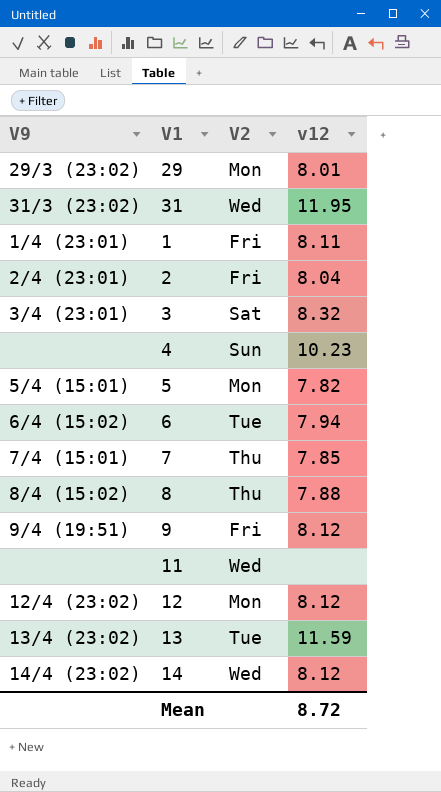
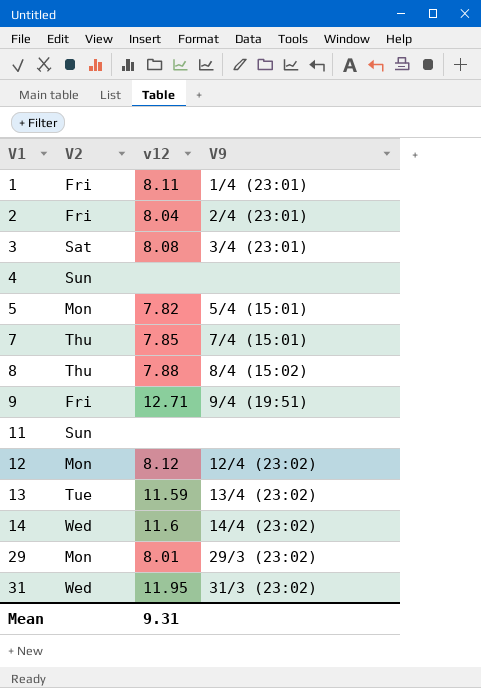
row order: none -> V1 ascending
column V9 | position: 1 -> 4
row 6: 6/4 (15:02) | Tue | 7.94 -> none
3 | v12: 8.32 -> 8.08
4 | v12: 10.23 -> none
9 | v12: 8.12 -> 12.71
11 | V2: Wed -> Sun
14 | v12: 8.12 -> 11.6
Mean | v12: 8.72 -> 9.31

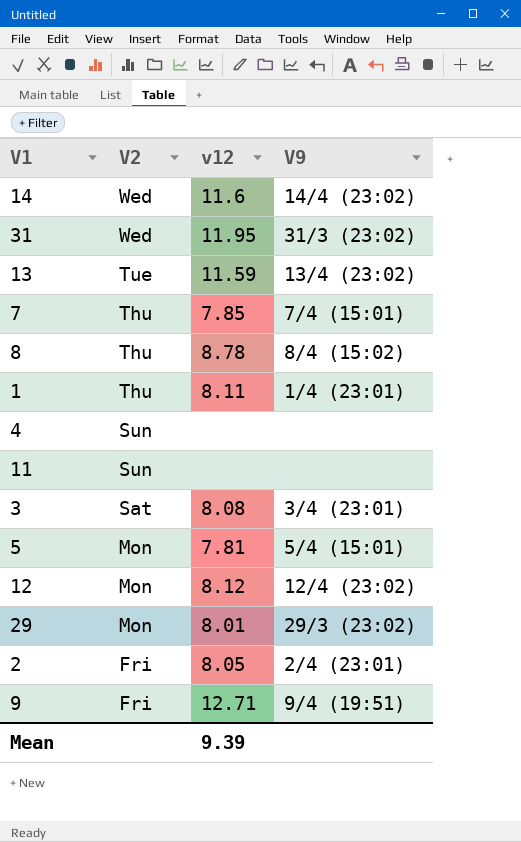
row order: V1 ascending -> V2 descending
8 | v12: 7.88 -> 8.78
1 | V2: Fri -> Thu
5 | v12: 7.82 -> 7.81
2 | v12: 8.04 -> 8.05
Mean | v12: 9.31 -> 9.39

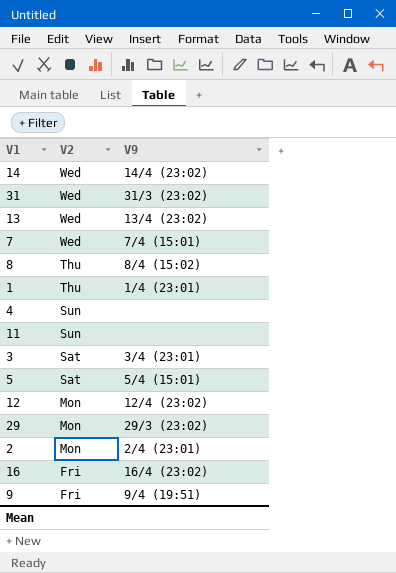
column v12 | position: 3 -> none
13 | V2: Tue -> Wed
7 | V2: Thu -> Wed
5 | V2: Mon -> Sat
2 | V2: Fri -> Mon
row 16: none -> Fri | 16/4 (23:02)

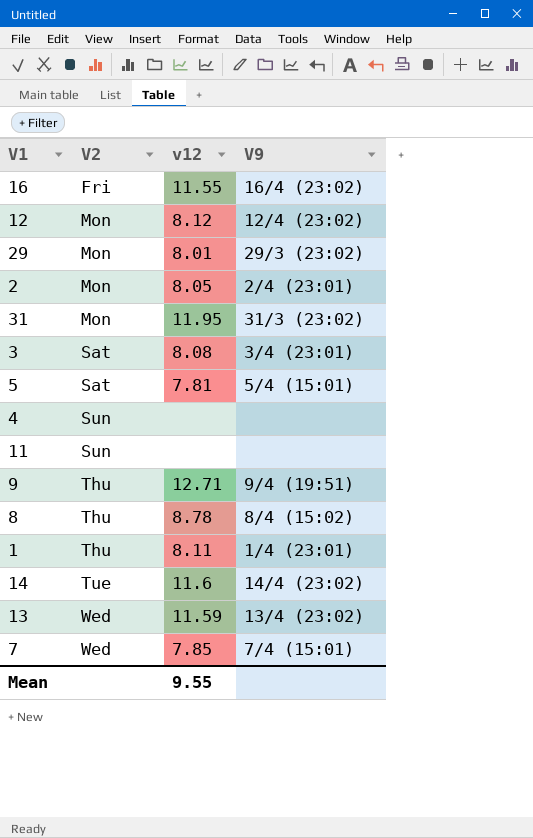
row order: V2 descending -> V2 ascending
column v12 | position: none -> 3
31 | V2: Wed -> Mon
9 | V2: Fri -> Thu
14 | V2: Wed -> Tue

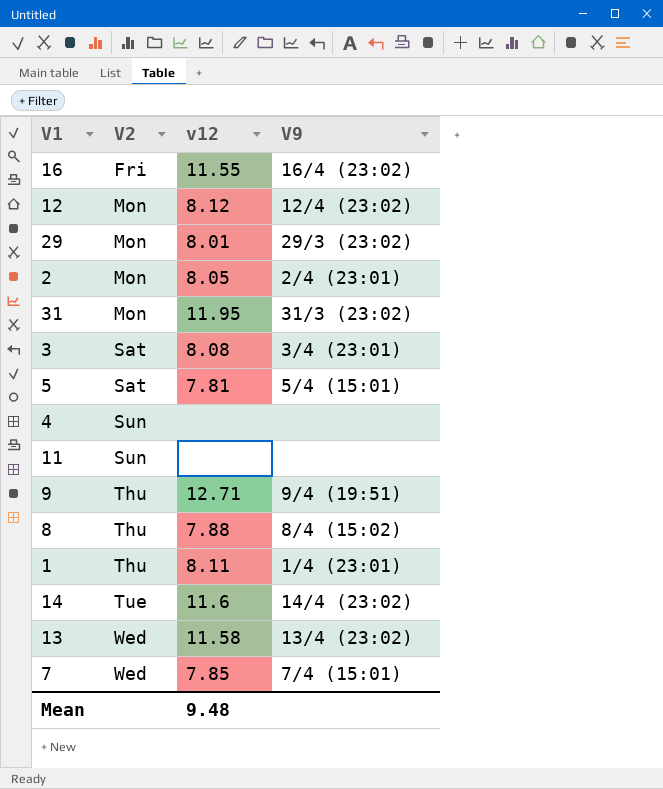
8 | v12: 8.78 -> 7.88
13 | v12: 11.59 -> 11.58
Mean | v12: 9.55 -> 9.48

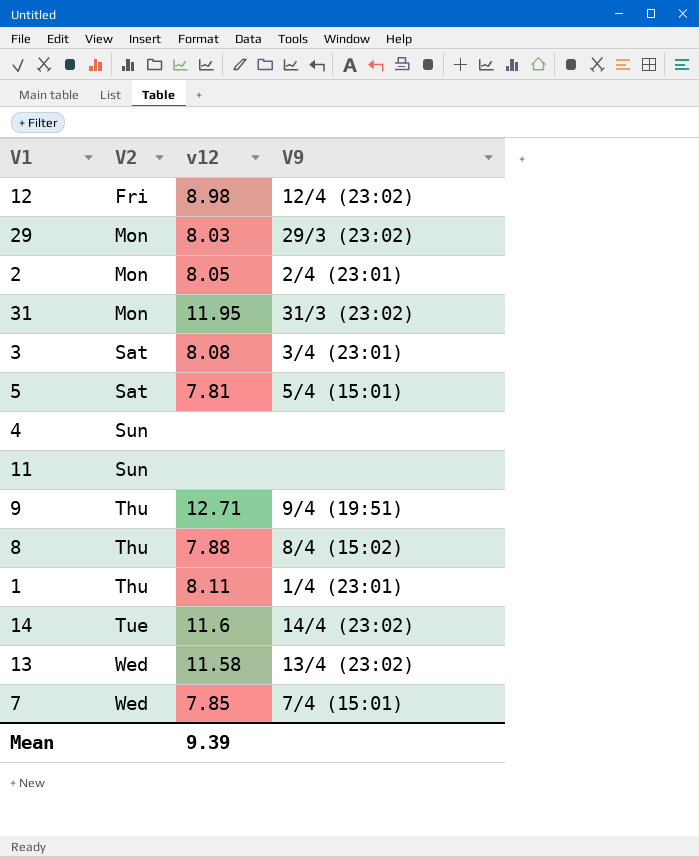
row 16: Fri | 11.55 | 16/4 (23:02) -> none
12 | V2: Mon -> Fri
12 | v12: 8.12 -> 8.98
29 | v12: 8.01 -> 8.03
Mean | v12: 9.48 -> 9.39

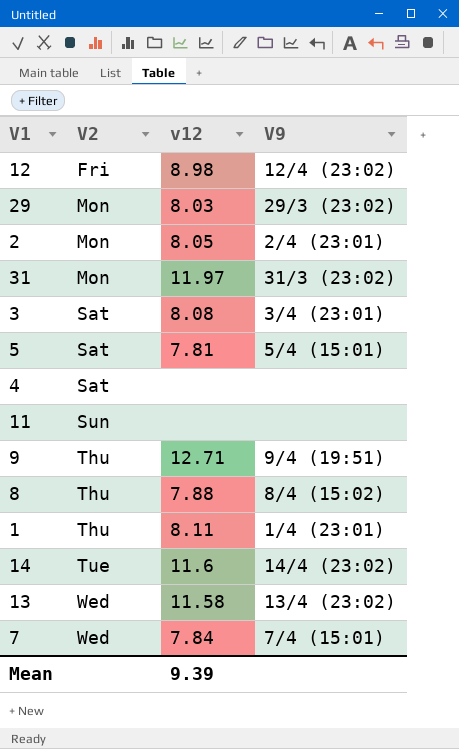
31 | v12: 11.95 -> 11.97
4 | V2: Sun -> Sat
7 | v12: 7.85 -> 7.84

